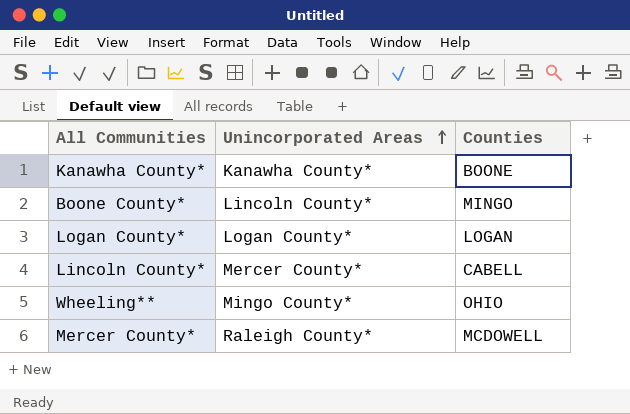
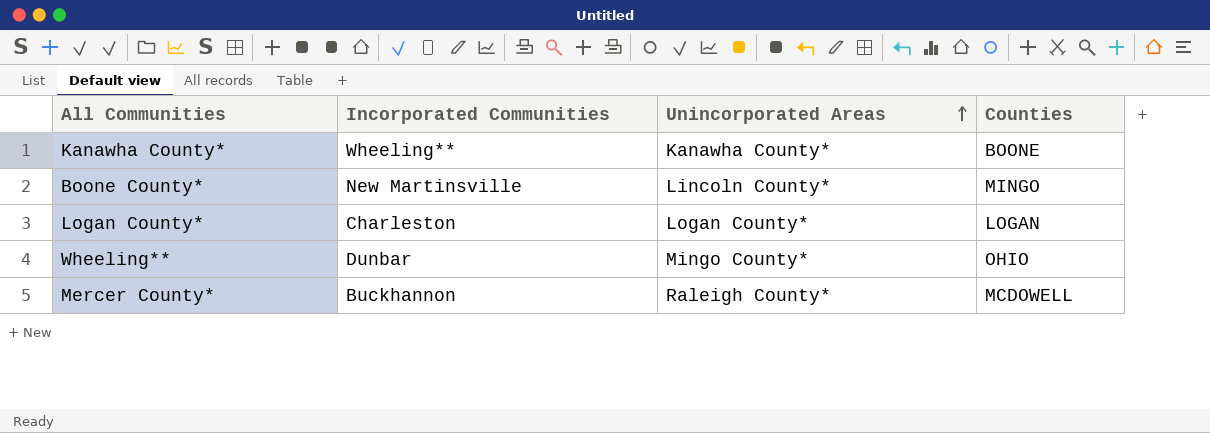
column Incorporated Communities | position: none -> 2
row Lincoln County*: Mercer County* | CABELL -> none

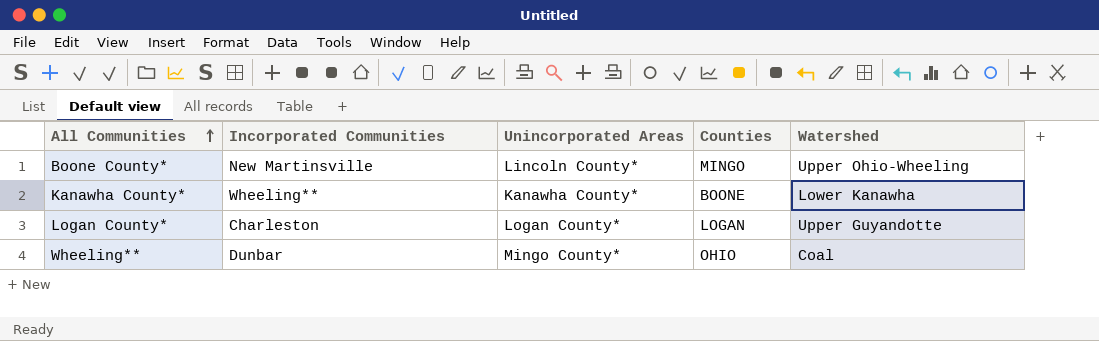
row order: Unincorporated Areas ascending -> All Communities ascending
column Watershed | position: none -> 5
row Mercer County*: Buckhannon | Raleigh County* | MCDOWELL -> none

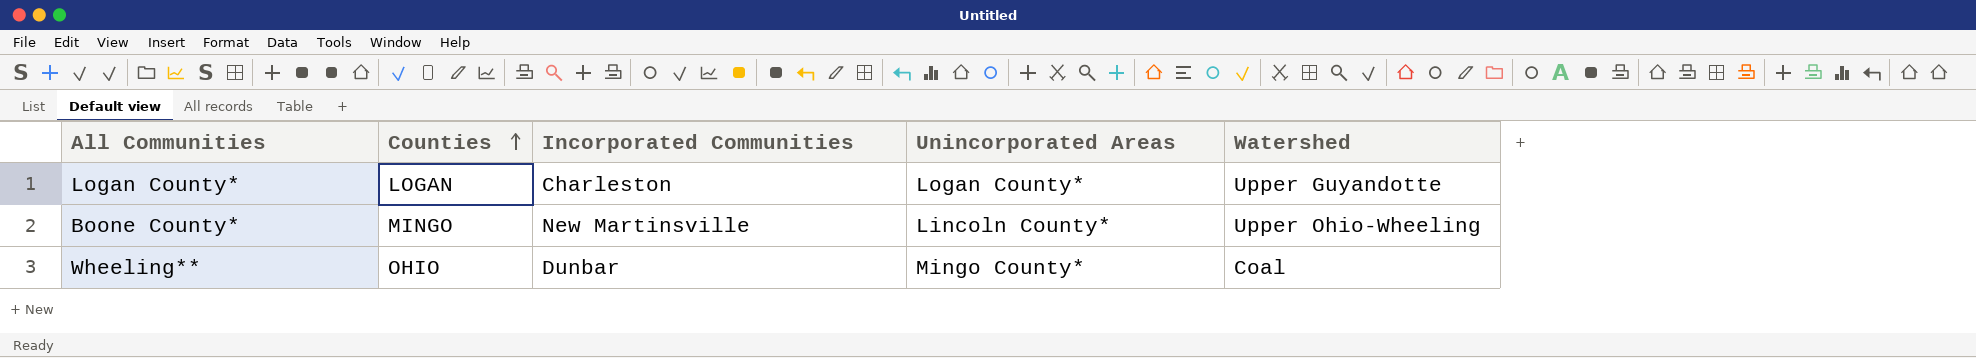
row order: All Communities ascending -> Counties ascending
column Counties | position: 4 -> 2
row Kanawha County*: Wheeling** | Kanawha County* | BOONE | Lower Kanawha -> none

